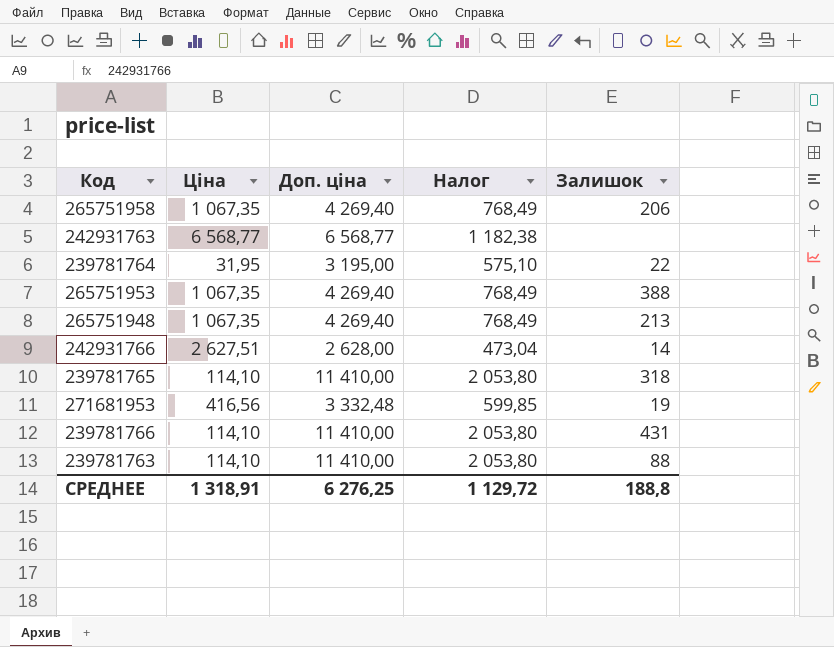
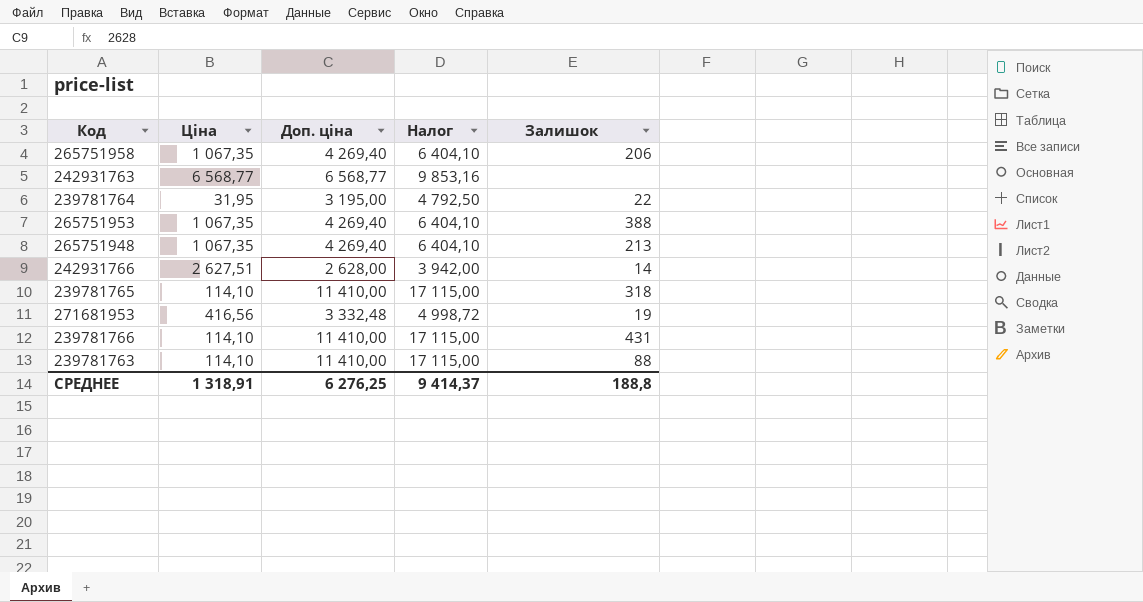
column Налог | formula: [Доп. ціна] * 0,18 -> [Доп. ціна] * 1,5
СРЕДНЕЕ | Налог: 1 129,72 -> 9 414,37

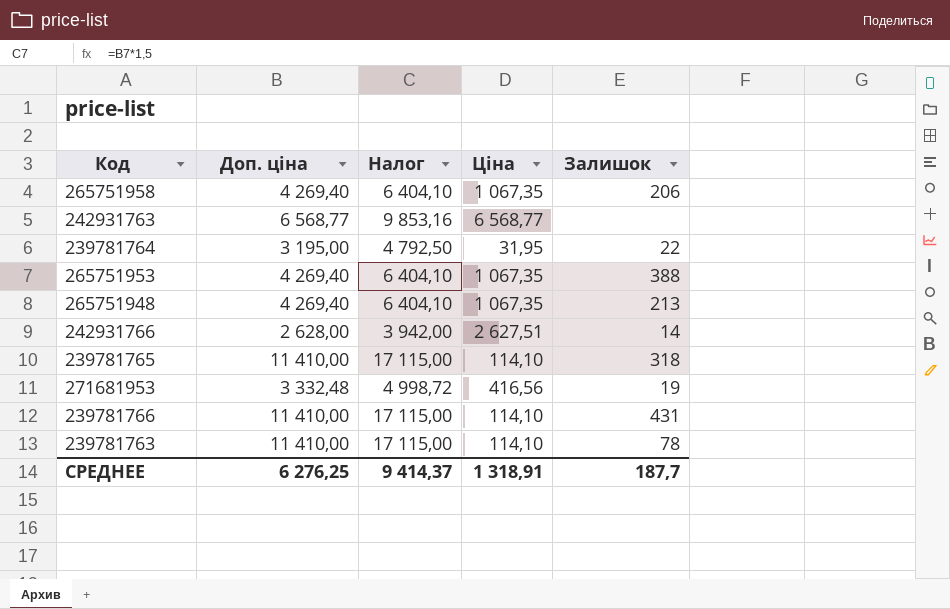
column Ціна | position: 2 -> 4
239781763 | Залишок: 88 -> 78
СРЕДНЕЕ | Залишок: 188,8 -> 187,7

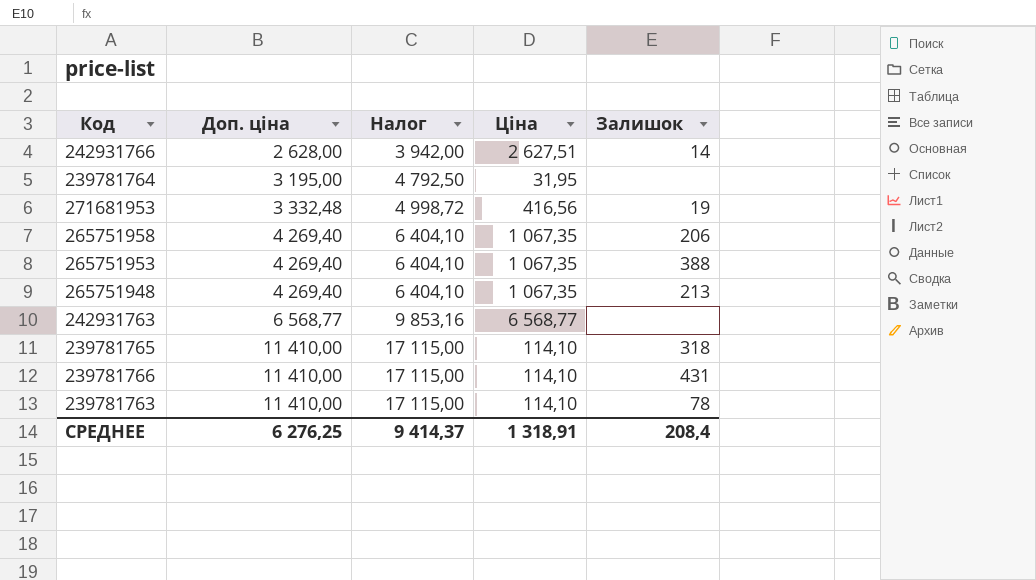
row order: none -> Доп. ціна ascending
239781764 | Залишок: 22 -> none
СРЕДНЕЕ | Залишок: 187,7 -> 208,4

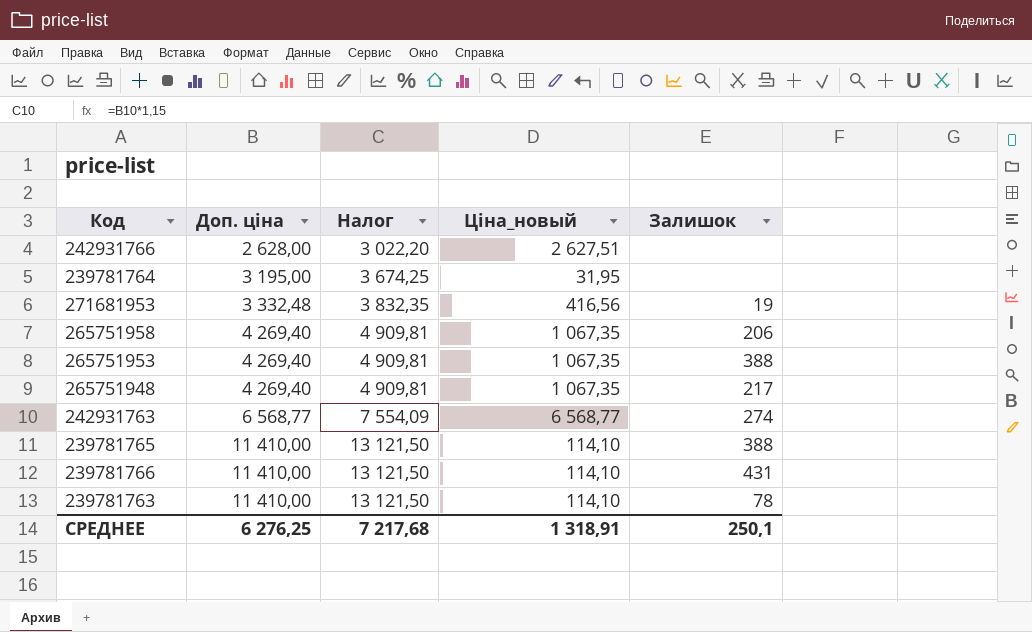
column Налог | formula: [Доп. ціна] * 1,5 -> [Доп. ціна] * 1,15
column name: Ціна -> Ціна_новый
242931766 | Залишок: 14 -> none
265751948 | Залишок: 213 -> 217
242931763 | Залишок: none -> 274
239781765 | Залишок: 318 -> 388
СРЕДНЕЕ | Налог: 9 414,37 -> 7 217,68
СРЕДНЕЕ | Залишок: 208,4 -> 250,1

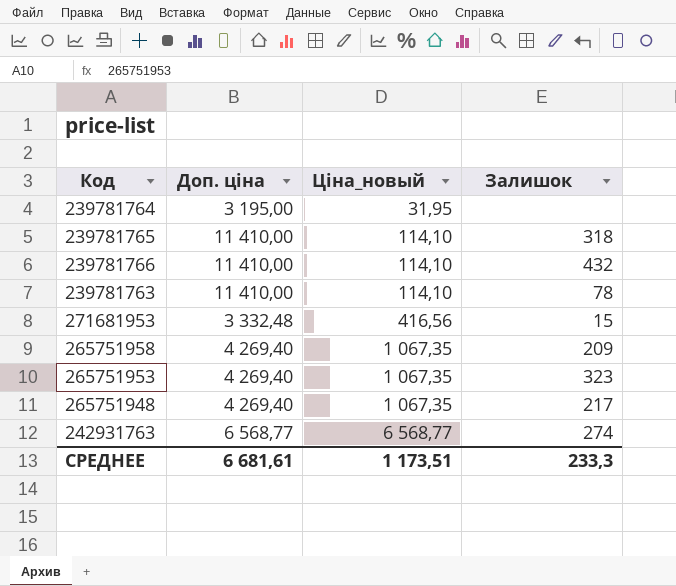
row order: Доп. ціна ascending -> Ціна_новый ascending
column Налог | formula: [Доп. ціна] * 1,15 -> none
row 242931766: 2 628,00 | 3 022,20 | 2 627,51 | none -> none
239781765 | Залишок: 388 -> 318
239781766 | Залишок: 431 -> 432
271681953 | Залишок: 19 -> 15
265751958 | Залишок: 206 -> 209
265751953 | Залишок: 388 -> 323
СРЕДНЕЕ | Доп. ціна: 6 276,25 -> 6 681,61
СРЕДНЕЕ | Ціна_новый: 1 318,91 -> 1 173,51
СРЕДНЕЕ | Залишок: 250,1 -> 233,3

